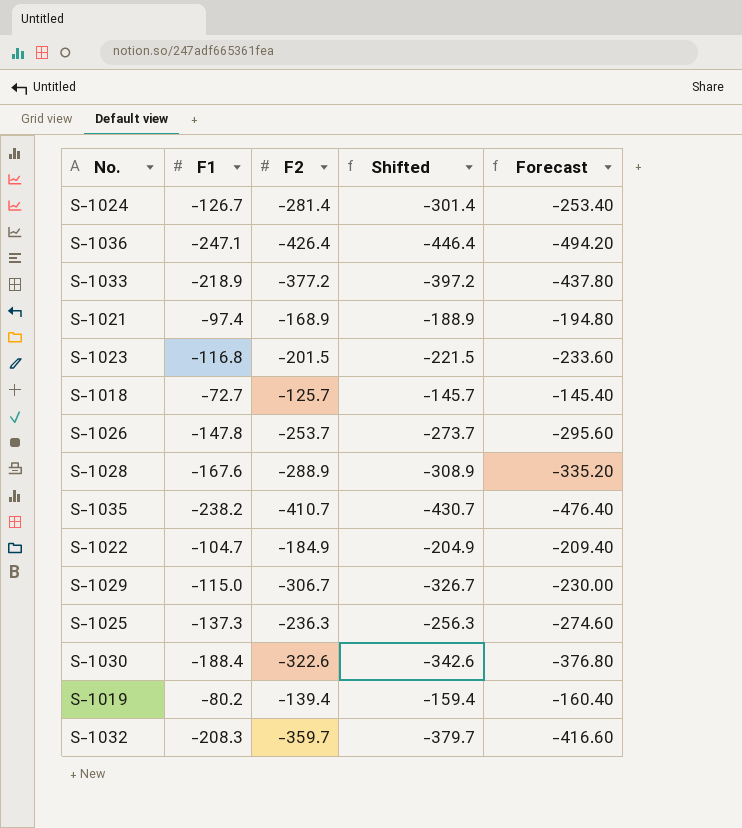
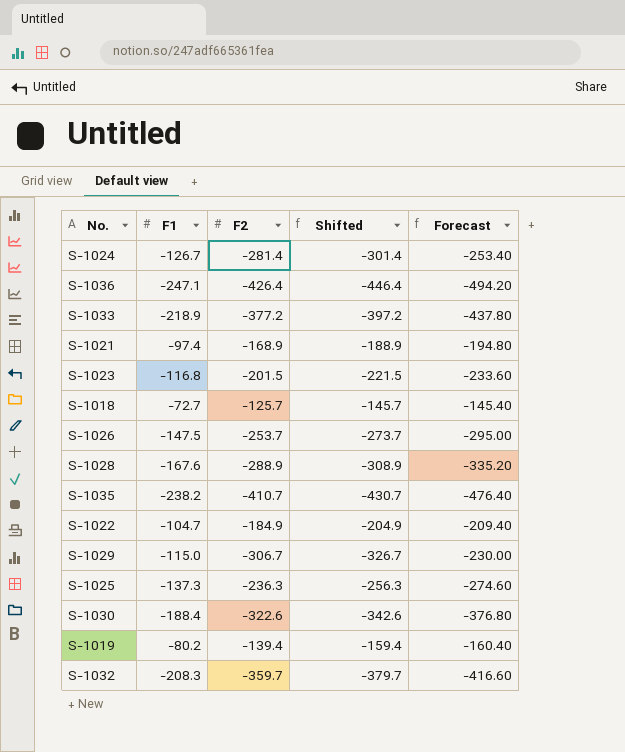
S-1026 | F1: -147.8 -> -147.5
S-1026 | Forecast: -295.60 -> -295.00

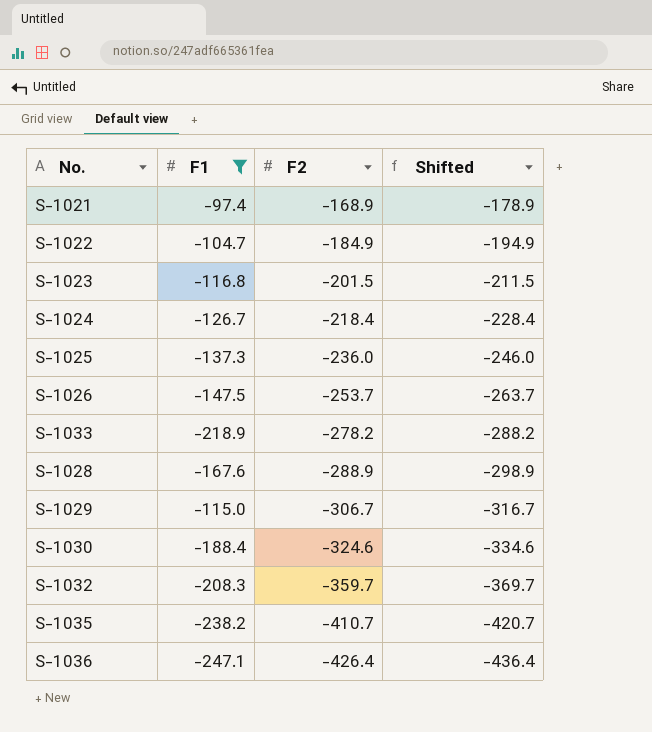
filter: none -> F1 <= -97.4
row order: none -> F2 descending
column Forecast | formula: [F1] * 2 -> none
column Shifted | formula: [F2] - 20 -> [F2] - 10
S-1024 | F2: -281.4 -> -218.4
S-1025 | F2: -236.3 -> -236.0
S-1033 | F2: -377.2 -> -278.2
S-1030 | F2: -322.6 -> -324.6

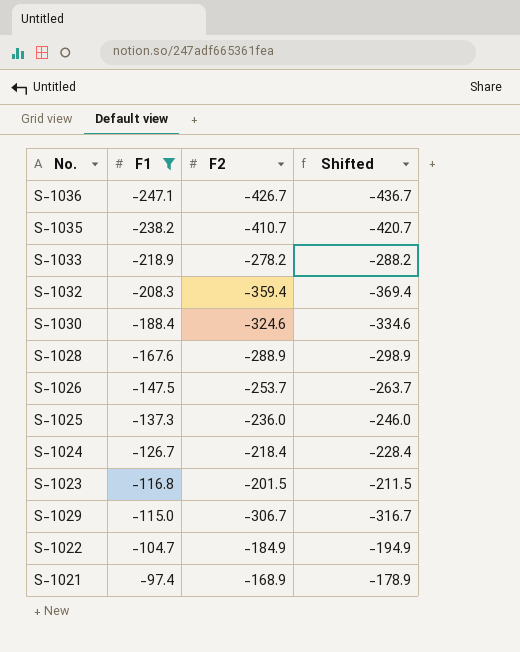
row order: F2 descending -> F1 ascending
S-1036 | F2: -426.4 -> -426.7
S-1036 | Shifted: -436.4 -> -436.7
S-1032 | F2: -359.7 -> -359.4
S-1032 | Shifted: -369.7 -> -369.4

